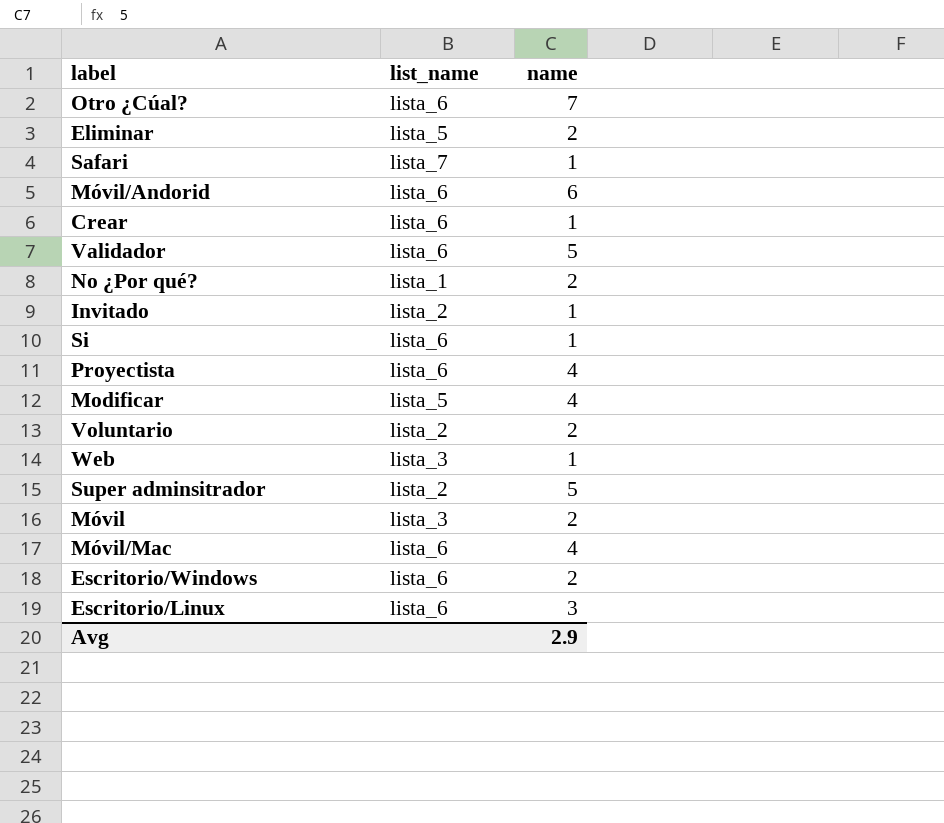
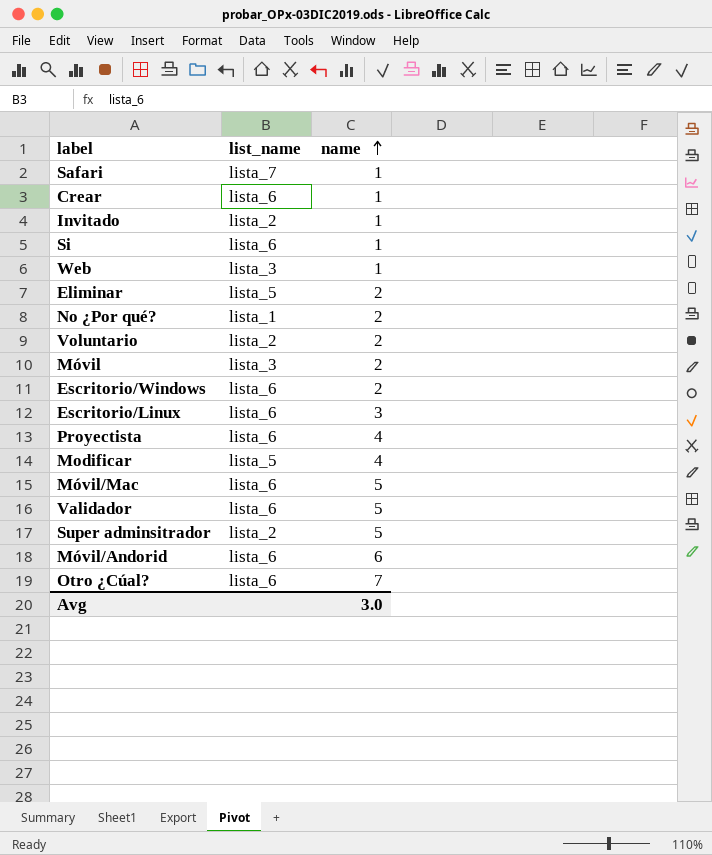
row order: none -> name ascending
Móvil/Mac | name: 4 -> 5
Avg | name: 2.9 -> 3.0

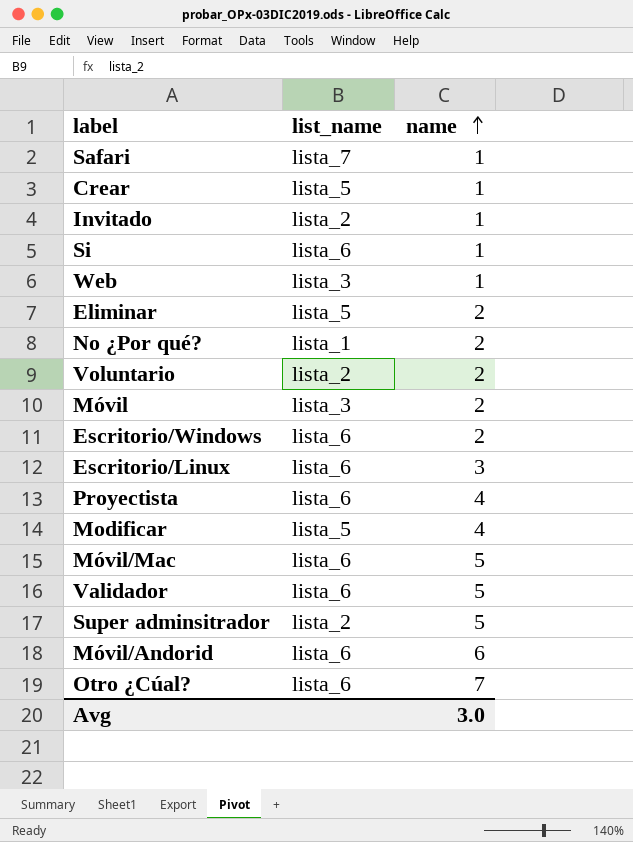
Crear | list_name: lista_6 -> lista_5

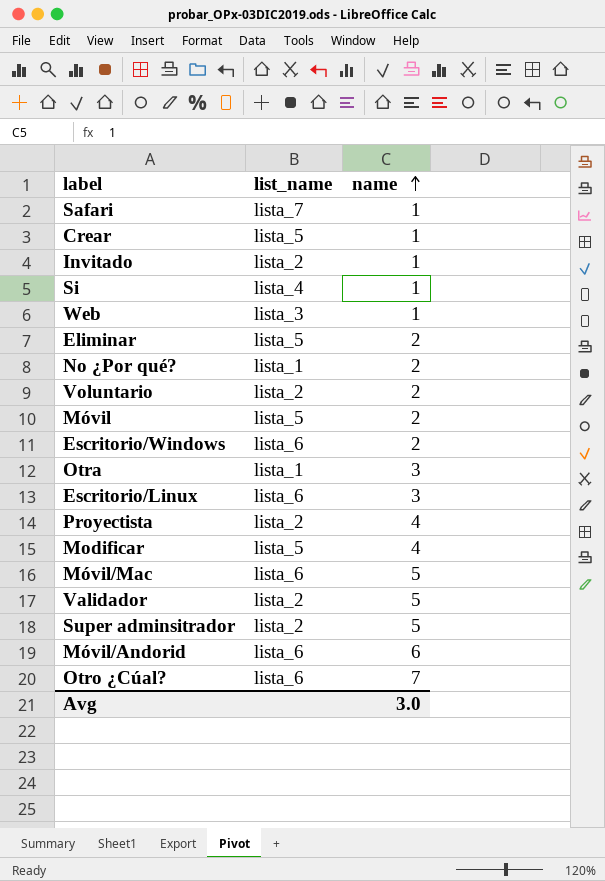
Si | list_name: lista_6 -> lista_4
Móvil | list_name: lista_3 -> lista_5
row Otra: none -> lista_1 | 3
Proyectista | list_name: lista_6 -> lista_2
Validador | list_name: lista_6 -> lista_2

